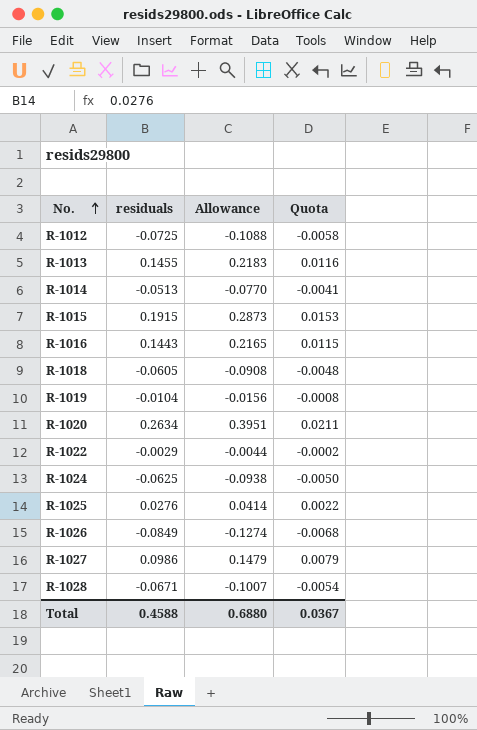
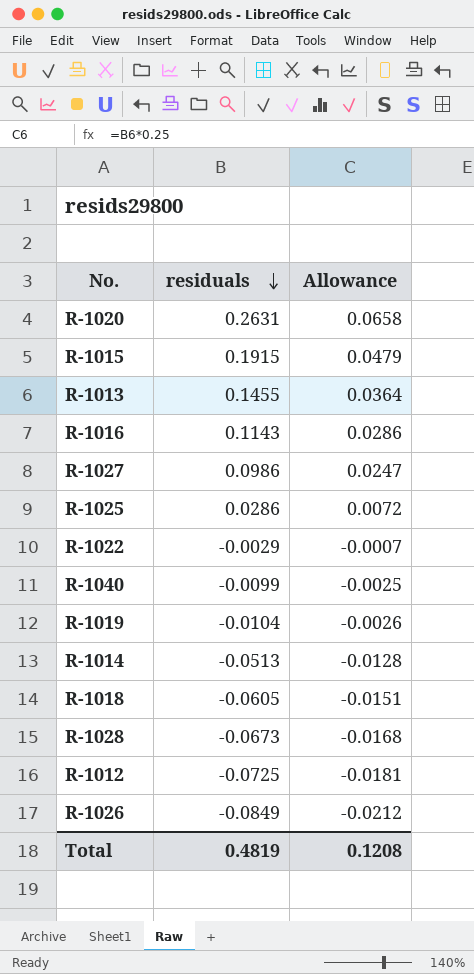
row order: No. ascending -> residuals descending
column Quota | formula: [residuals] * 0.08 -> none
column Allowance | formula: [residuals] * 1.5 -> [residuals] * 0.25
row R-1024: -0.0625 | -0.0938 | -0.0050 -> none
R-1020 | residuals: 0.2634 -> 0.2631
R-1016 | residuals: 0.1443 -> 0.1143
R-1025 | residuals: 0.0276 -> 0.0286
row R-1040: none -> -0.0099 | -0.0025
R-1028 | residuals: -0.0671 -> -0.0673
Total | residuals: 0.4588 -> 0.4819
Total | Allowance: 0.6880 -> 0.1208

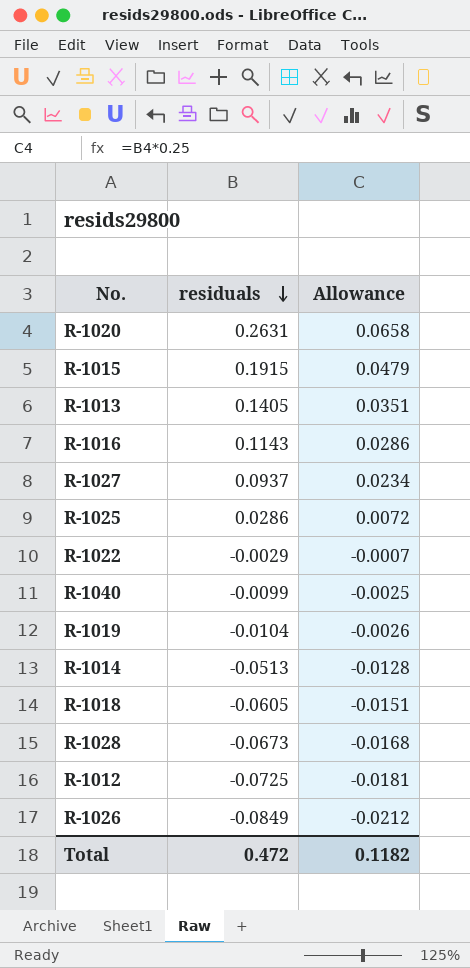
R-1013 | residuals: 0.1455 -> 0.1405
R-1013 | Allowance: 0.0364 -> 0.0351
R-1027 | residuals: 0.0986 -> 0.0937
R-1027 | Allowance: 0.0247 -> 0.0234
Total | residuals: 0.4819 -> 0.472
Total | Allowance: 0.1208 -> 0.1182

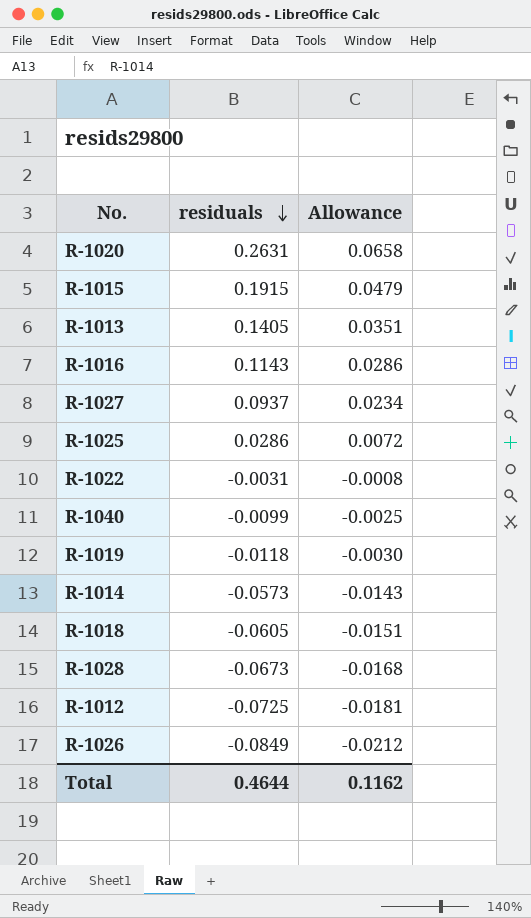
R-1022 | residuals: -0.0029 -> -0.0031
R-1022 | Allowance: -0.0007 -> -0.0008
R-1019 | residuals: -0.0104 -> -0.0118
R-1019 | Allowance: -0.0026 -> -0.0030
R-1014 | residuals: -0.0513 -> -0.0573
R-1014 | Allowance: -0.0128 -> -0.0143
Total | residuals: 0.472 -> 0.4644
Total | Allowance: 0.1182 -> 0.1162

